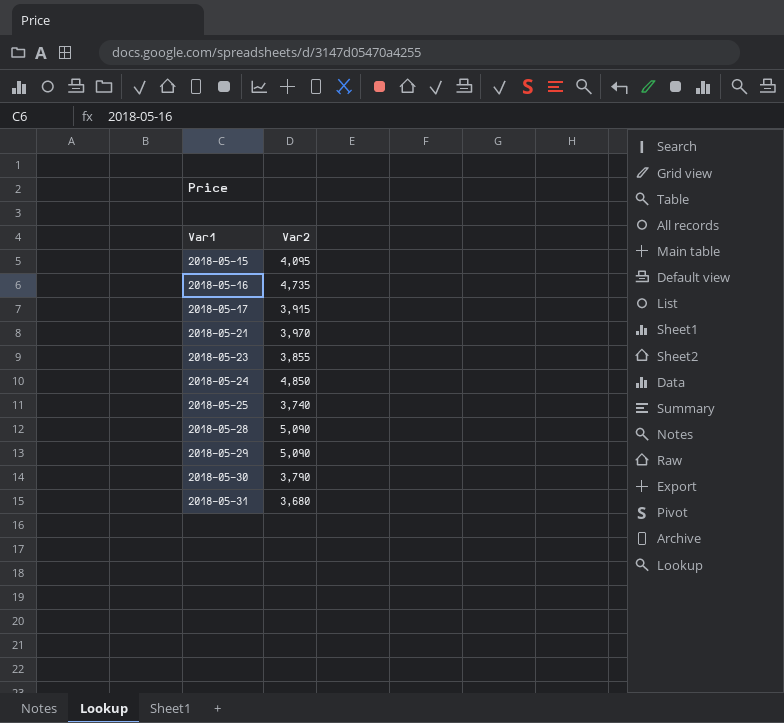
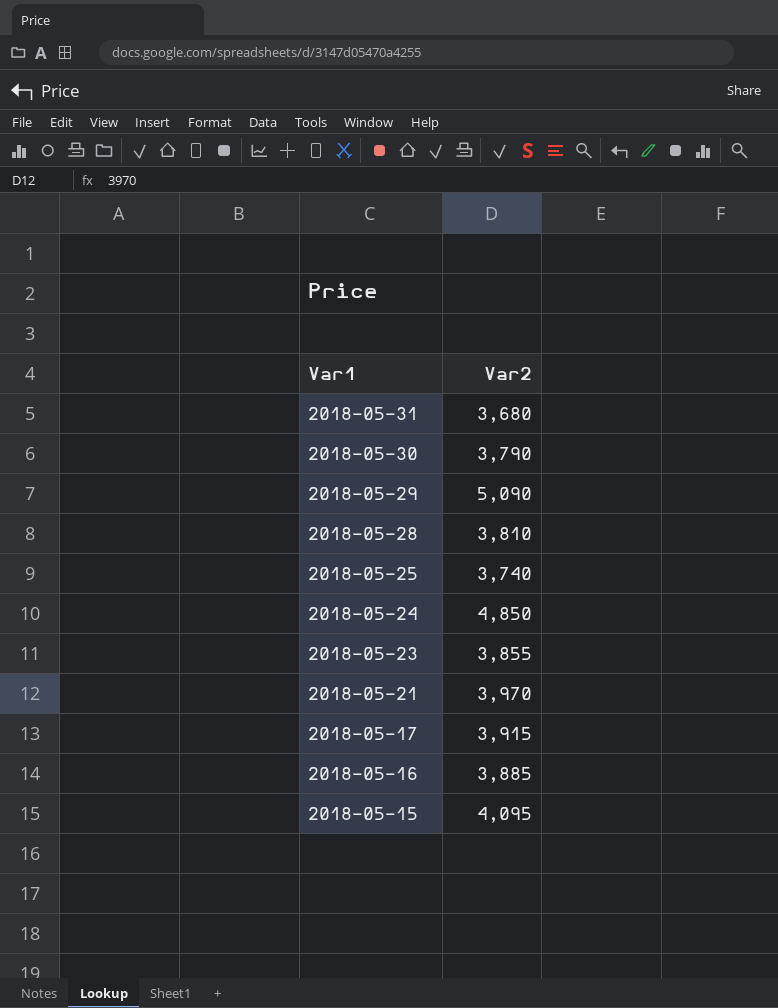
row order: Var1 ascending -> Var1 descending
2018-05-28 | Var2: 5,090 -> 3,810
2018-05-16 | Var2: 4,735 -> 3,885

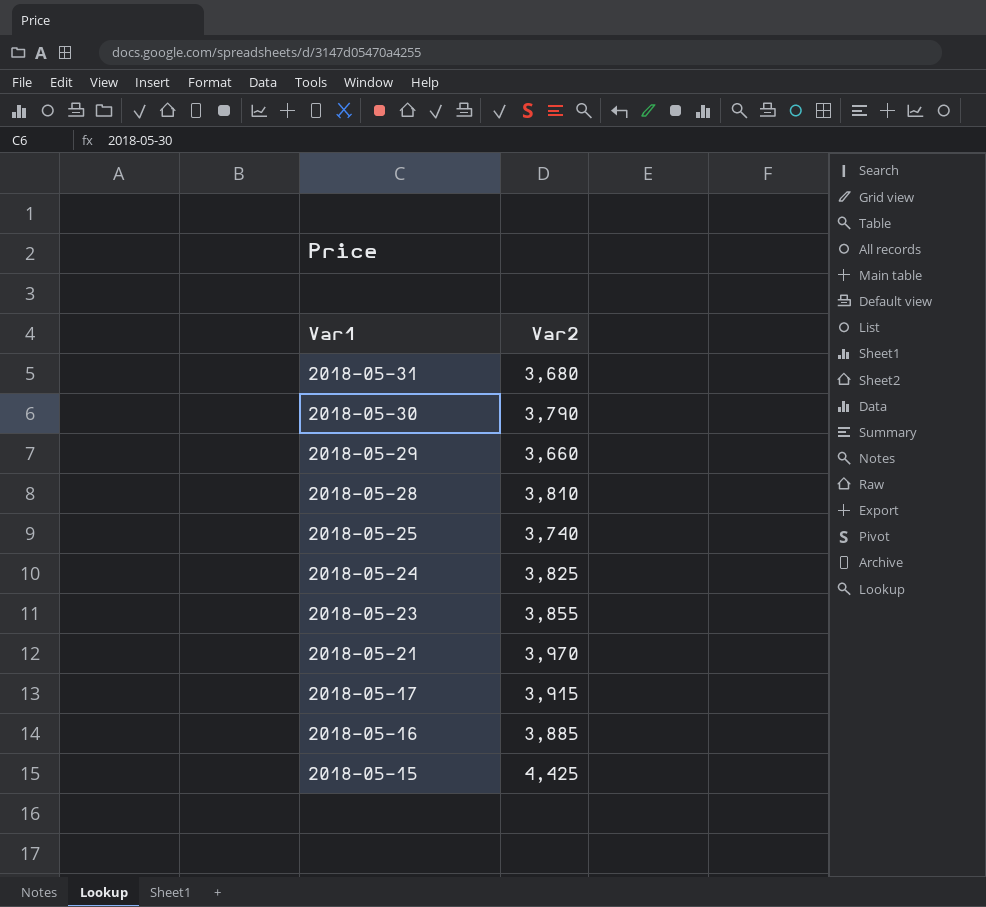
2018-05-29 | Var2: 5,090 -> 3,660
2018-05-24 | Var2: 4,850 -> 3,825
2018-05-15 | Var2: 4,095 -> 4,425

